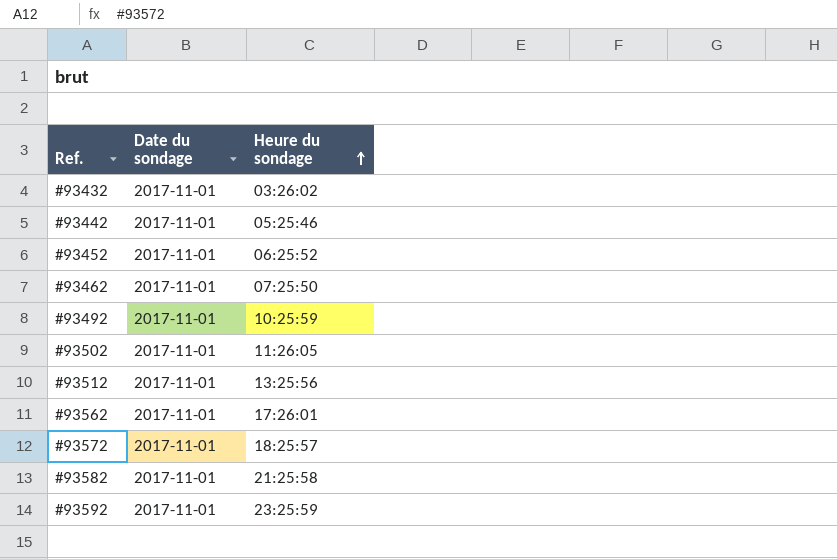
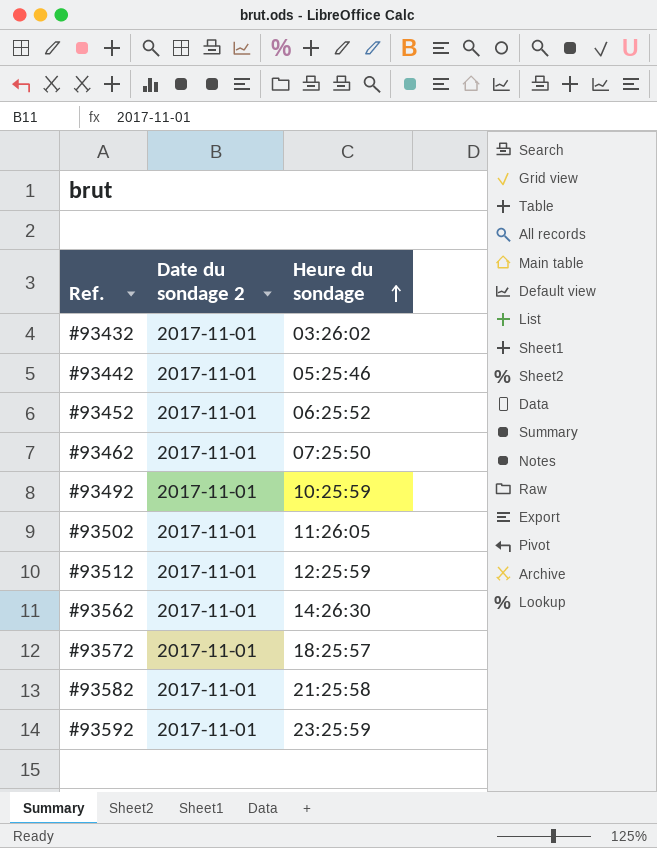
column name: Date du sondage -> Date du sondage 2
#93512 | Heure du sondage: 13:25:56 -> 12:25:59
#93562 | Heure du sondage: 17:26:01 -> 14:26:30

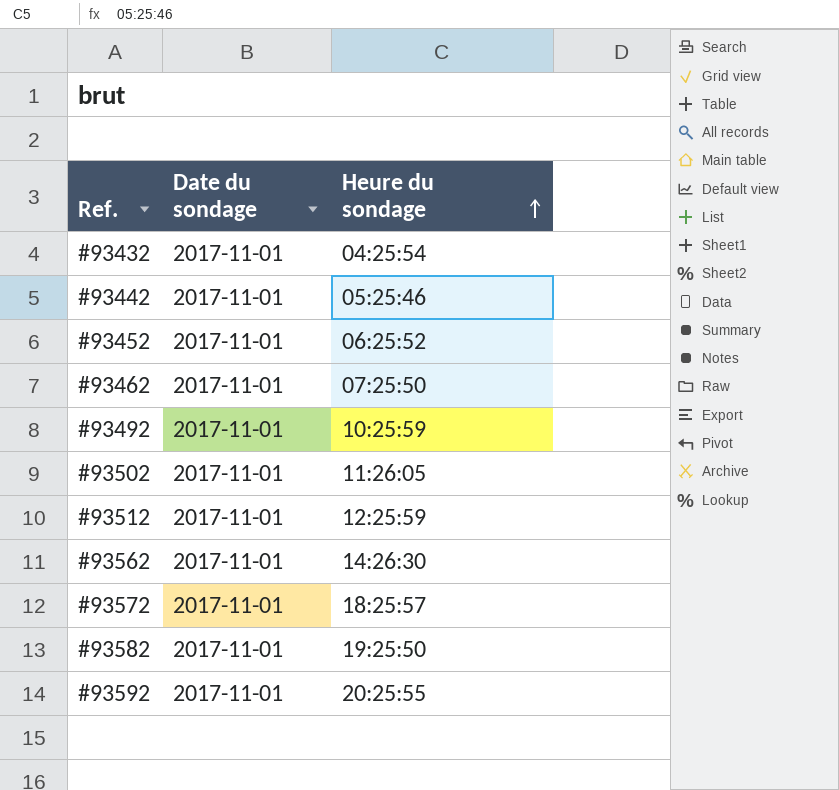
column name: Date du sondage 2 -> Date du sondage
#93432 | Heure du sondage: 03:26:02 -> 04:25:54
#93582 | Heure du sondage: 21:25:58 -> 19:25:50
#93592 | Heure du sondage: 23:25:59 -> 20:25:55

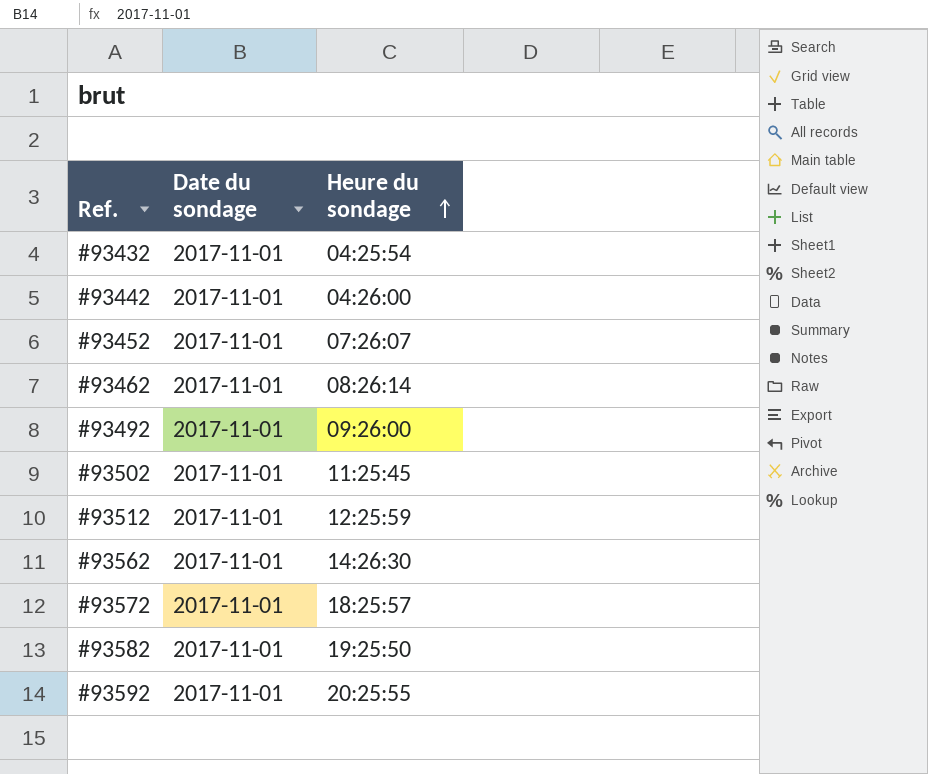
#93442 | Heure du sondage: 05:25:46 -> 04:26:00
#93452 | Heure du sondage: 06:25:52 -> 07:26:07
#93462 | Heure du sondage: 07:25:50 -> 08:26:14
#93492 | Heure du sondage: 10:25:59 -> 09:26:00
#93502 | Heure du sondage: 11:26:05 -> 11:25:45

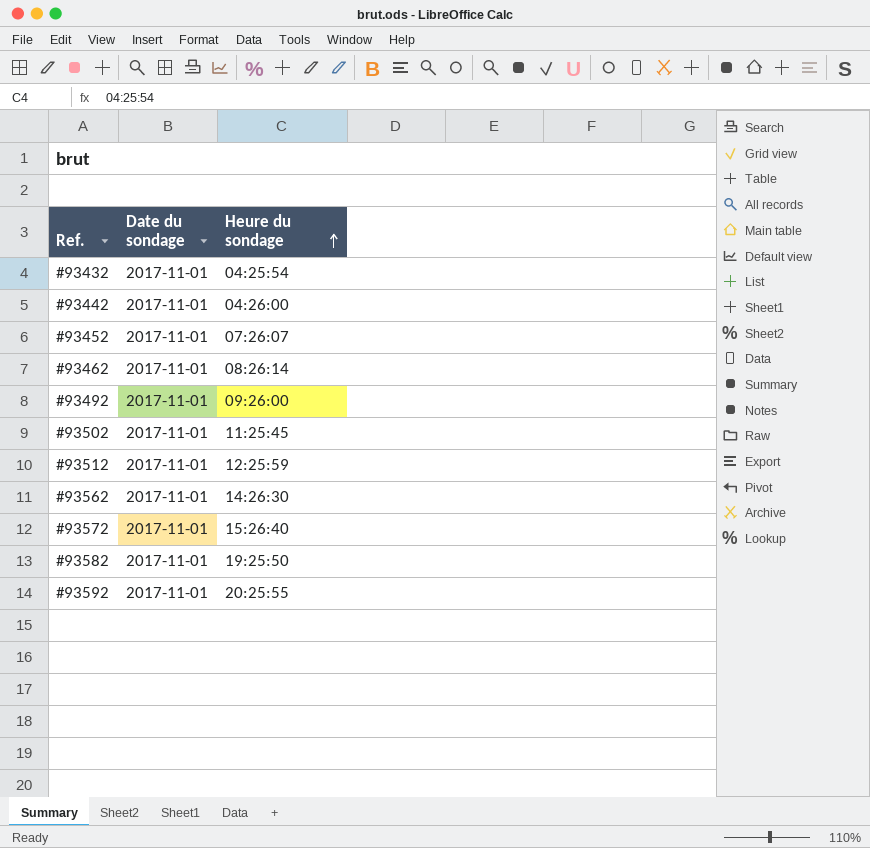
#93572 | Heure du sondage: 18:25:57 -> 15:26:40

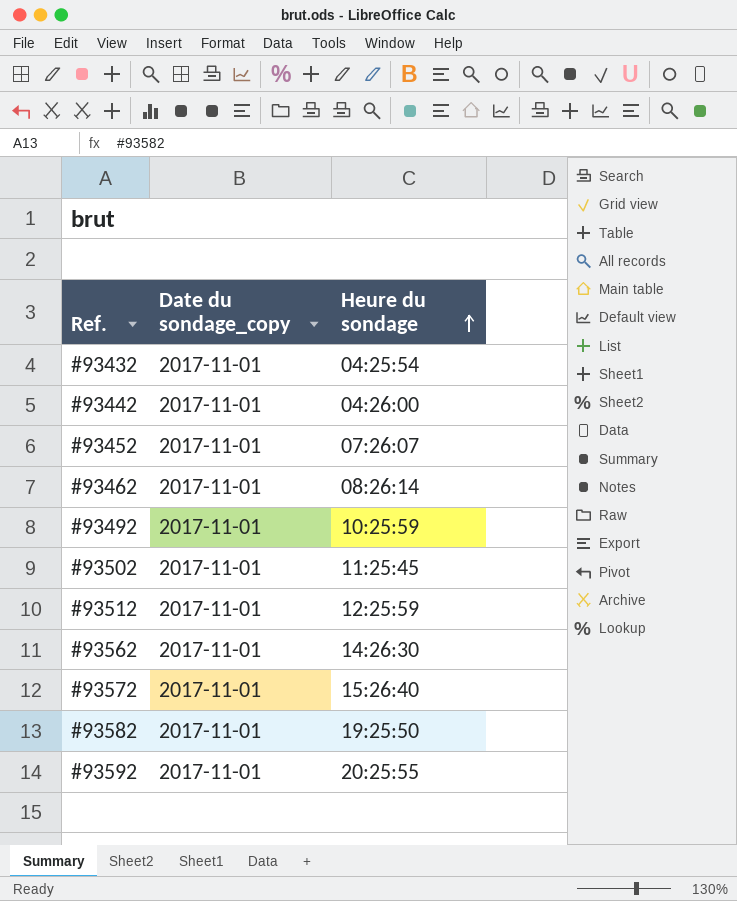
column name: Date du sondage -> Date du sondage_copy
#93492 | Heure du sondage: 09:26:00 -> 10:25:59

